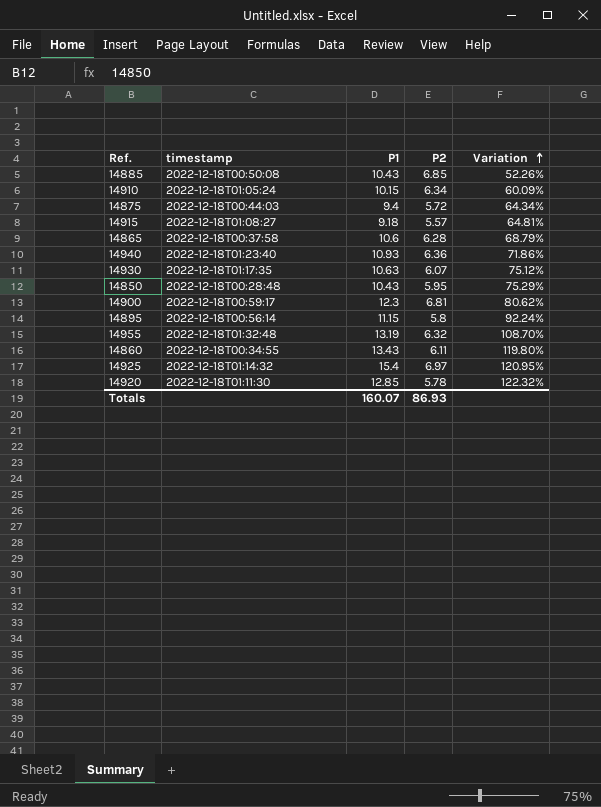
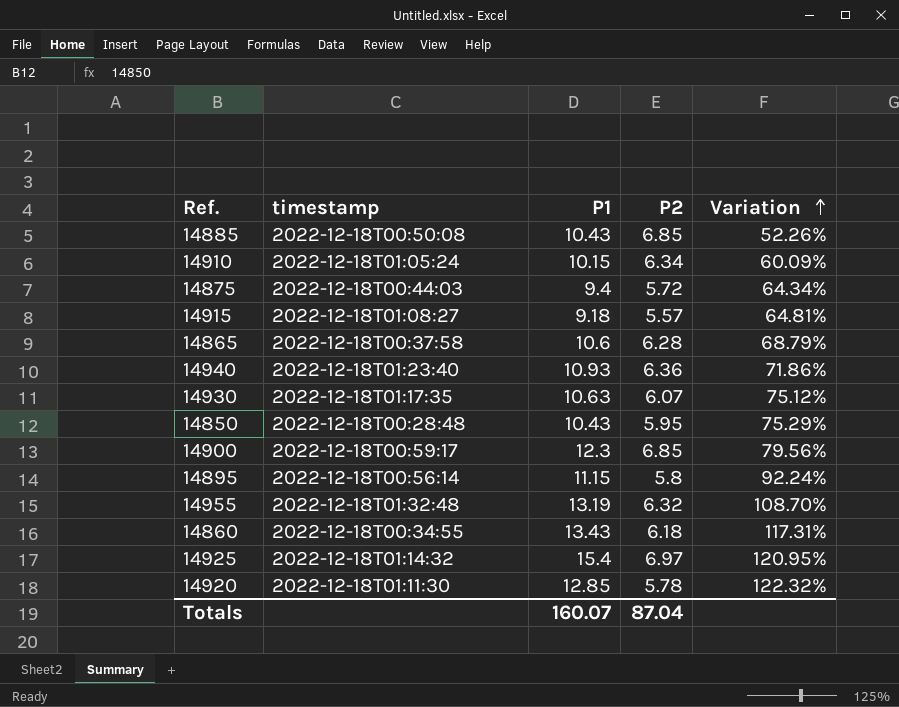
14900 | P2: 6.81 -> 6.85
14900 | Variation: 80.62% -> 79.56%
14860 | P2: 6.11 -> 6.18
14860 | Variation: 119.80% -> 117.31%
Totals | P2: 86.93 -> 87.04

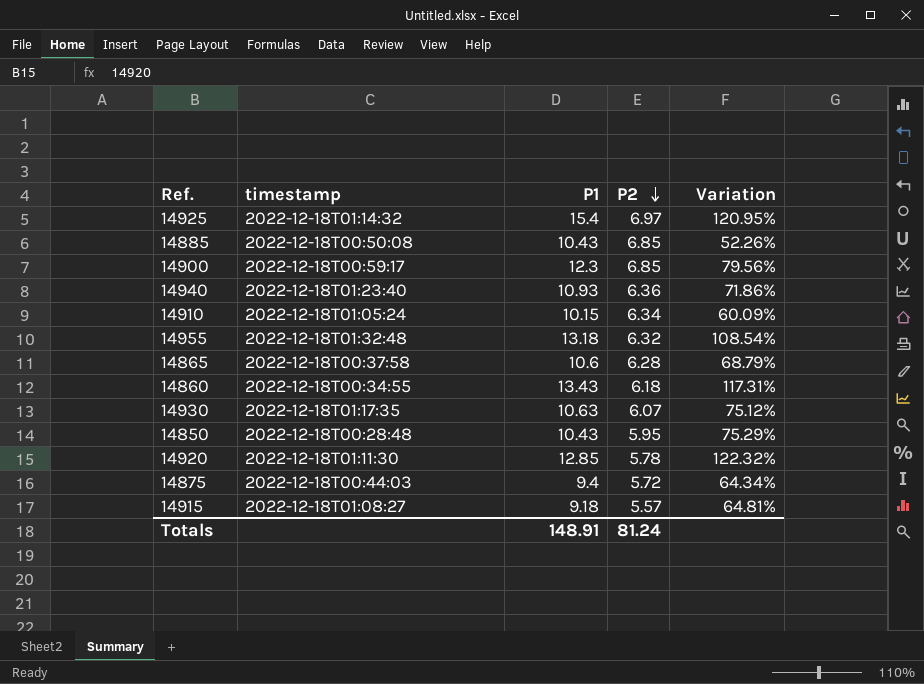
row order: Variation ascending -> P2 descending
row 14895: 2022-12-18T00:56:14 | 11.15 | 5.8 | 92.24% -> none
14955 | P1: 13.19 -> 13.18
14955 | Variation: 108.70% -> 108.54%
Totals | P1: 160.07 -> 148.91
Totals | P2: 87.04 -> 81.24

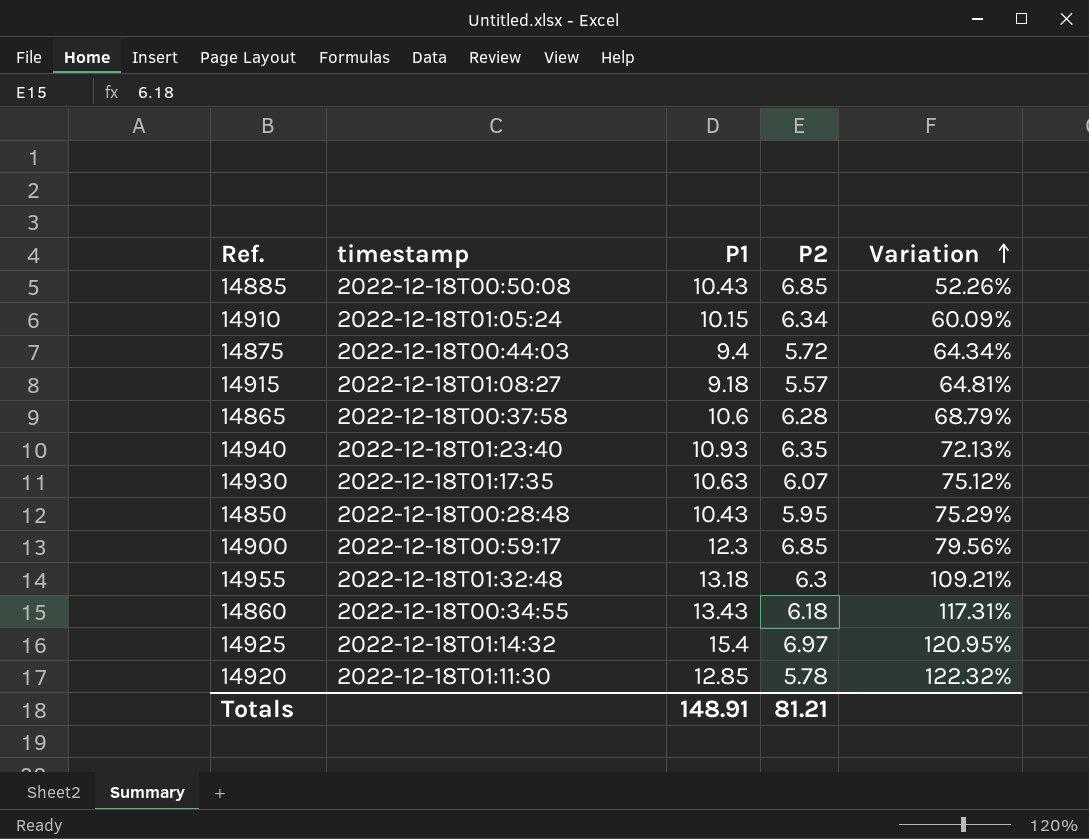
row order: P2 descending -> Variation ascending
14940 | P2: 6.36 -> 6.35
14940 | Variation: 71.86% -> 72.13%
14955 | P2: 6.32 -> 6.3
14955 | Variation: 108.54% -> 109.21%
Totals | P2: 81.24 -> 81.21

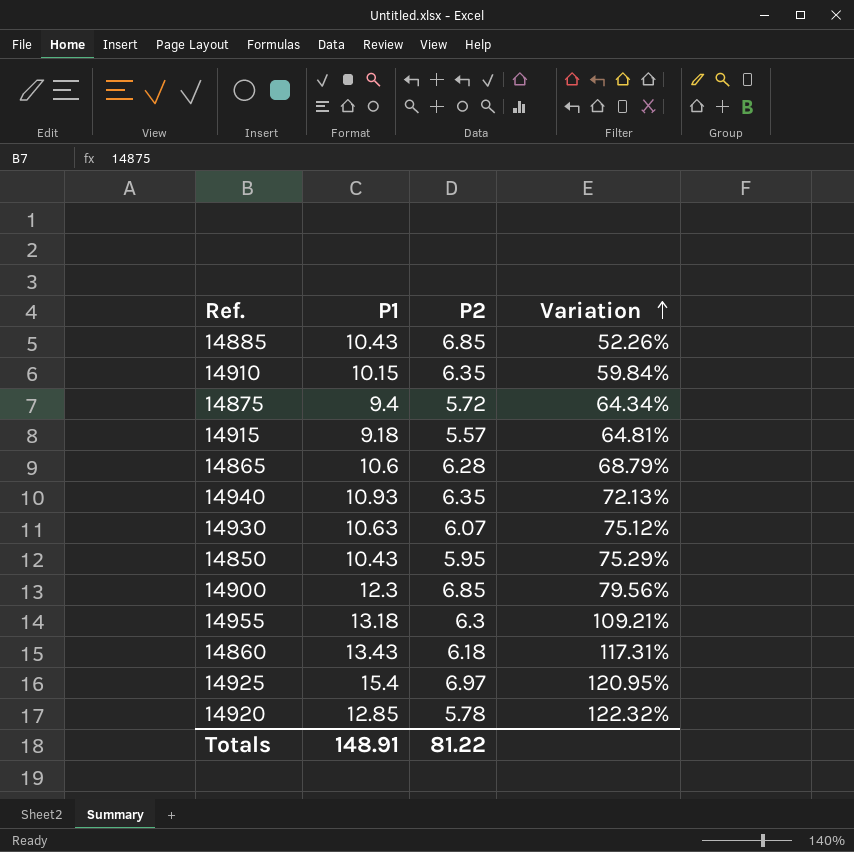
column timestamp | position: 2 -> none
14910 | P2: 6.34 -> 6.35
14910 | Variation: 60.09% -> 59.84%
Totals | P2: 81.21 -> 81.22

